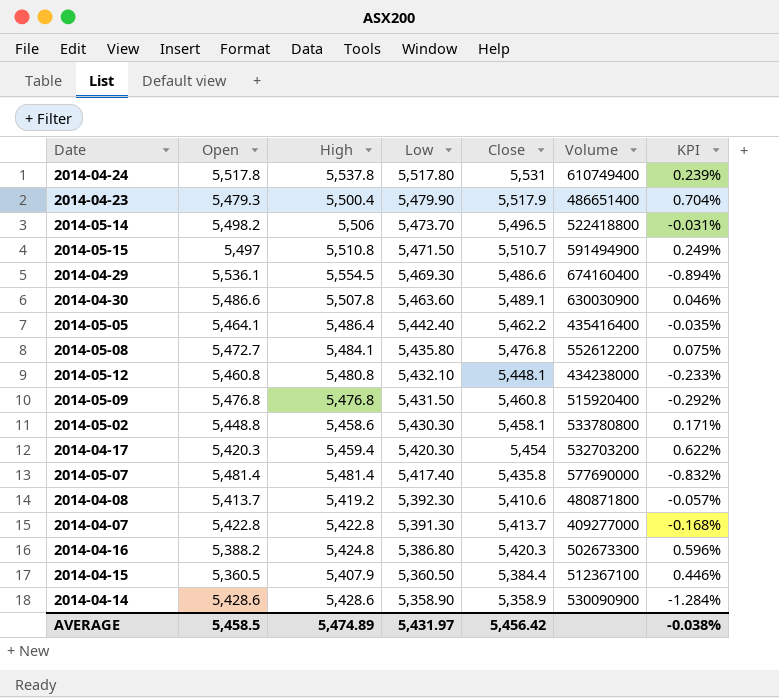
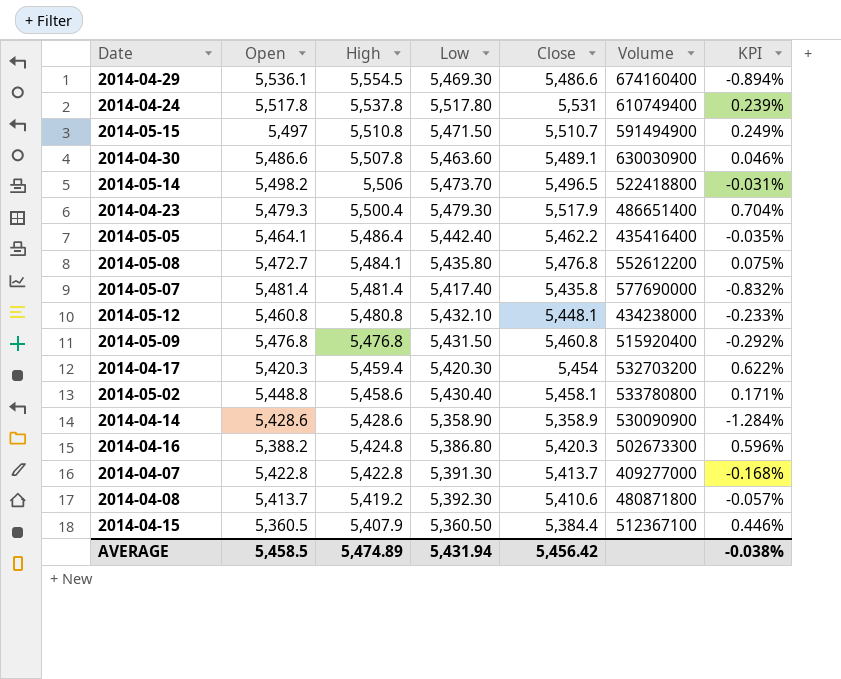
row order: Low descending -> High descending
2014-04-23 | Low: 5,479.90 -> 5,479.30
2014-05-02 | Low: 5,430.30 -> 5,430.40
AVERAGE | Low: 5,431.97 -> 5,431.94

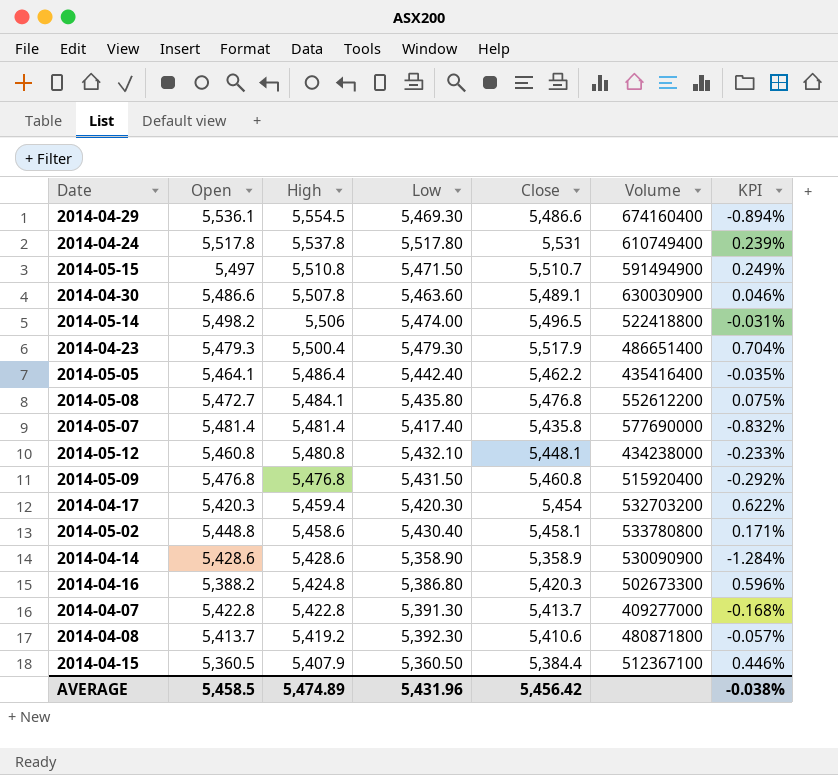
2014-05-14 | Low: 5,473.70 -> 5,474.00
AVERAGE | Low: 5,431.94 -> 5,431.96

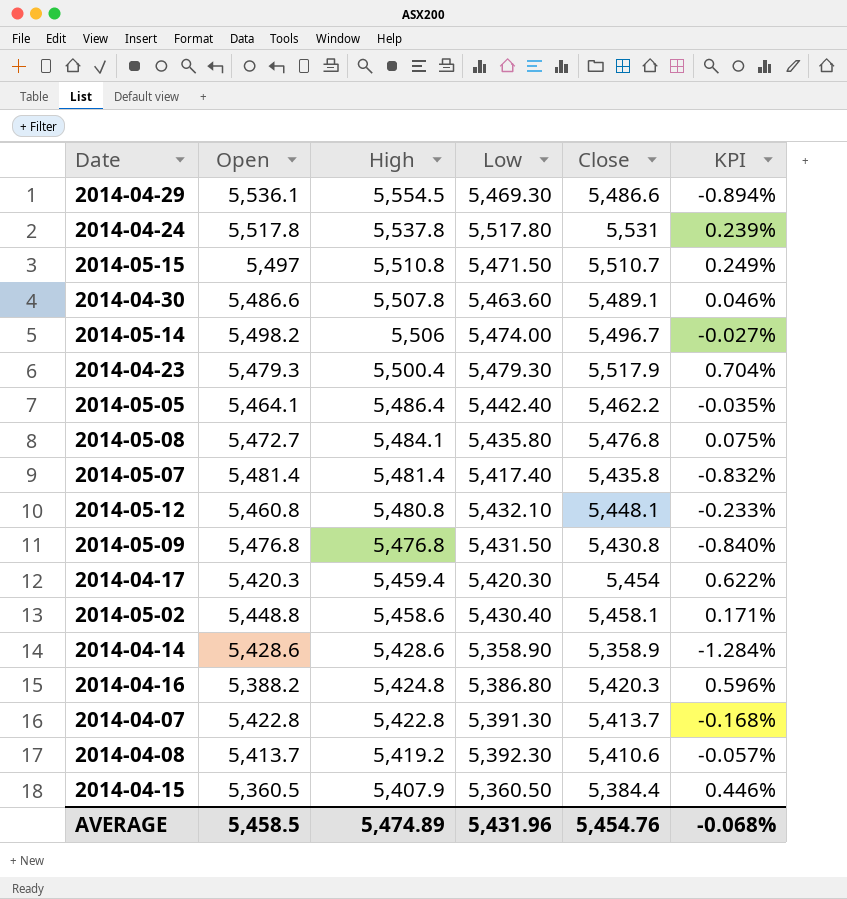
column Volume | position: 6 -> none
2014-05-14 | Close: 5,496.5 -> 5,496.7
2014-05-14 | KPI: -0.031% -> -0.027%
2014-05-09 | Close: 5,460.8 -> 5,430.8
2014-05-09 | KPI: -0.292% -> -0.840%
AVERAGE | Close: 5,456.42 -> 5,454.76
AVERAGE | KPI: -0.038% -> -0.068%

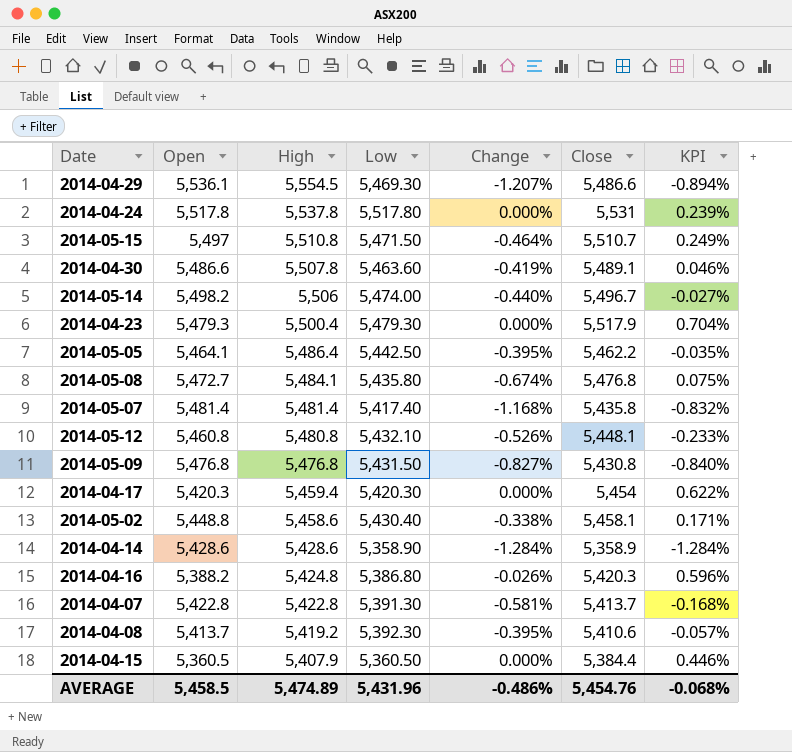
column Change | formula: none -> ([Low] - [Open]) / [Open]
2014-05-05 | Low: 5,442.40 -> 5,442.50

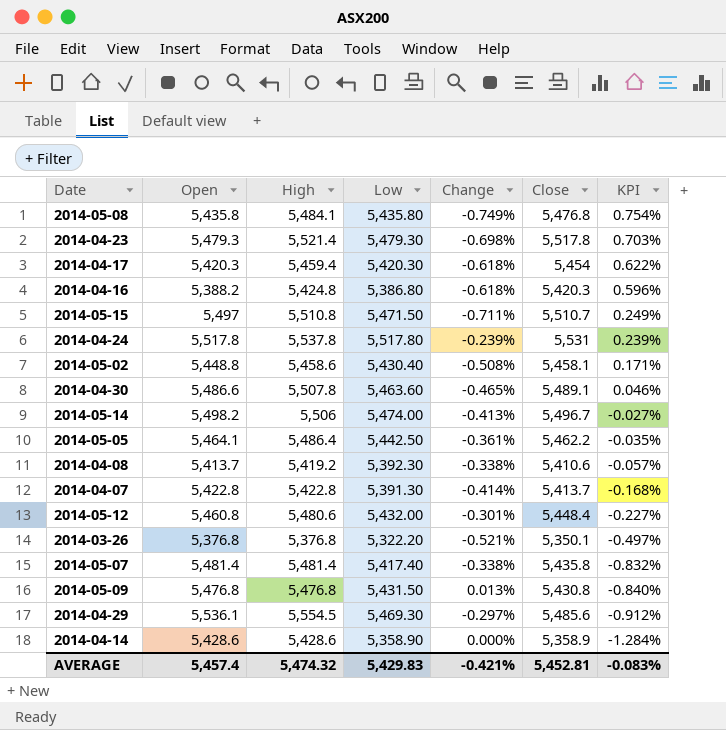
row order: High descending -> KPI descending
column Change | formula: ([Low] - [Open]) / [Open] -> ([Low] - [Close]) / [Close]
row 2014-04-15: 5,360.5 | 5,407.9 | 5,360.50 | 0.000% | 5,384.4 | 0.446% -> none
2014-05-08 | Open: 5,472.7 -> 5,435.8
2014-05-08 | KPI: 0.075% -> 0.754%
2014-04-23 | High: 5,500.4 -> 5,521.4
2014-04-23 | Close: 5,517.9 -> 5,517.8
2014-04-23 | KPI: 0.704% -> 0.703%
2014-05-12 | High: 5,480.8 -> 5,480.6
2014-05-12 | Low: 5,432.10 -> 5,432.00
2014-05-12 | Close: 5,448.1 -> 5,448.4
2014-05-12 | KPI: -0.233% -> -0.227%
row 2014-03-26: none -> 5,376.8 | 5,376.8 | 5,322.20 | -0.521% | 5,350.1 | -0.497%
2014-04-29 | Close: 5,486.6 -> 5,485.6
2014-04-29 | KPI: -0.894% -> -0.912%
AVERAGE | Open: 5,458.5 -> 5,457.4
AVERAGE | High: 5,474.89 -> 5,474.32
AVERAGE | Low: 5,431.96 -> 5,429.83
AVERAGE | Change: -0.486% -> -0.421%
AVERAGE | Close: 5,454.76 -> 5,452.81
AVERAGE | KPI: -0.068% -> -0.083%

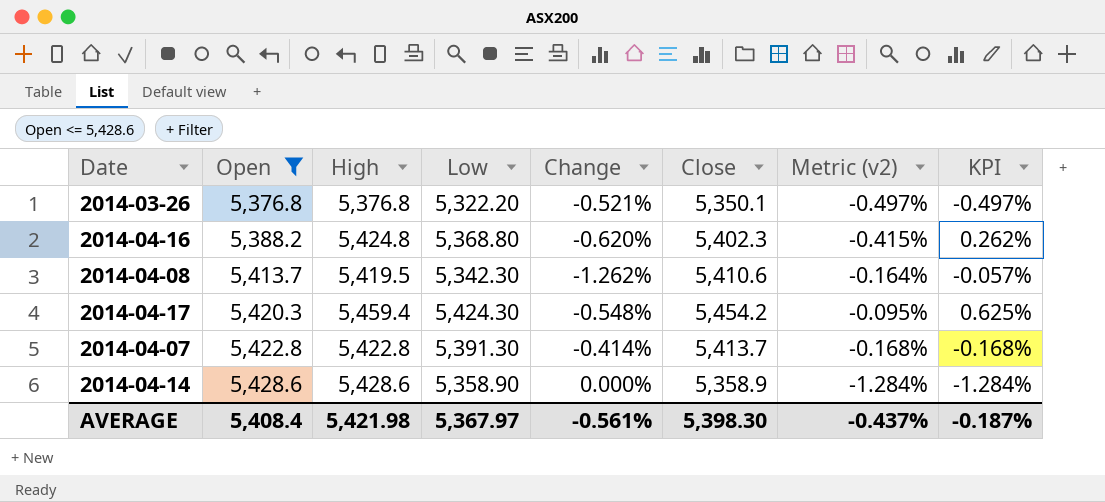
filter: none -> Open <= 5,428.6
row order: KPI descending -> Open ascending
column Metric (v2) | formula: none -> ([Close] - [High]) / [High]
2014-04-16 | Low: 5,386.80 -> 5,368.80
2014-04-16 | Change: -0.618% -> -0.620%
2014-04-16 | Close: 5,420.3 -> 5,402.3
2014-04-16 | KPI: 0.596% -> 0.262%
2014-04-08 | High: 5,419.2 -> 5,419.5
2014-04-08 | Low: 5,392.30 -> 5,342.30
2014-04-08 | Change: -0.338% -> -1.262%
2014-04-17 | Low: 5,420.30 -> 5,424.30
2014-04-17 | Change: -0.618% -> -0.548%
2014-04-17 | Close: 5,454 -> 5,454.2
2014-04-17 | KPI: 0.622% -> 0.625%
AVERAGE | Open: 5,457.4 -> 5,408.4
AVERAGE | High: 5,474.32 -> 5,421.98
AVERAGE | Low: 5,429.83 -> 5,367.97
AVERAGE | Change: -0.421% -> -0.561%
AVERAGE | Close: 5,452.81 -> 5,398.30
AVERAGE | KPI: -0.083% -> -0.187%

